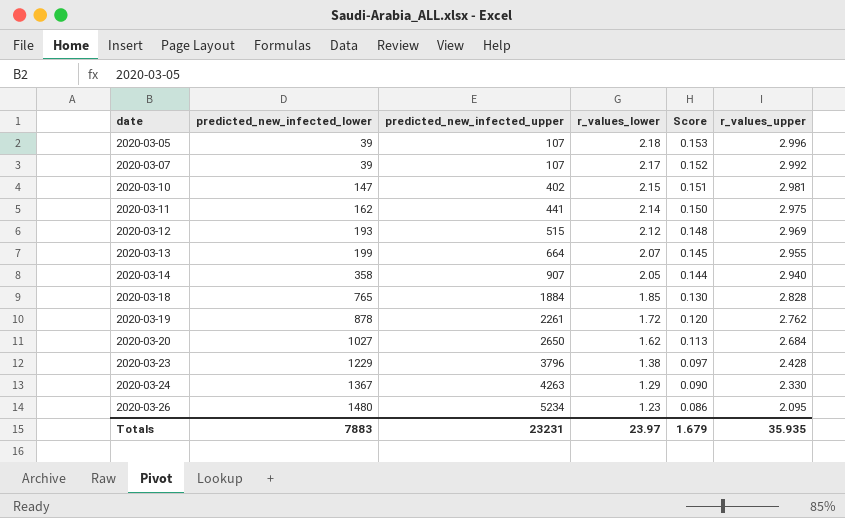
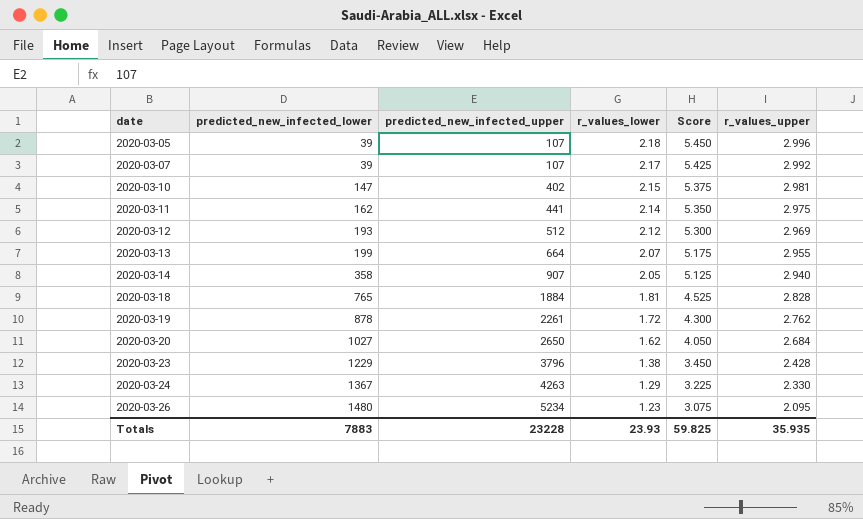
column Score | formula: [r_values_lower] * 0.07 -> [r_values_lower] * 2.5
2020-03-12 | predicted_new_infected_upper: 515 -> 512
2020-03-18 | r_values_lower: 1.85 -> 1.81
Totals | predicted_new_infected_upper: 23231 -> 23228
Totals | r_values_lower: 23.97 -> 23.93
Totals | Score: 1.679 -> 59.825

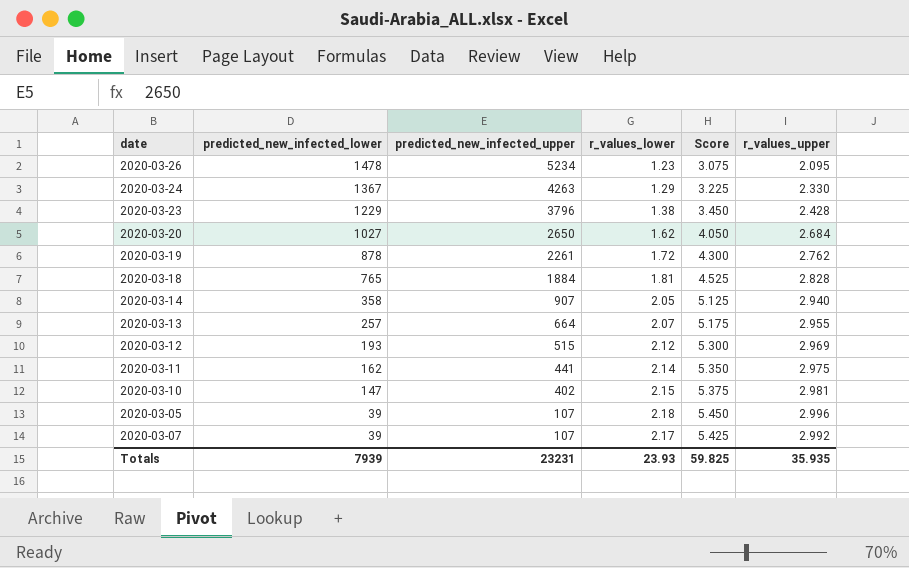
row order: date ascending -> predicted_new_infected_lower descending
2020-03-26 | predicted_new_infected_lower: 1480 -> 1478
2020-03-13 | predicted_new_infected_lower: 199 -> 257
2020-03-12 | predicted_new_infected_upper: 512 -> 515
Totals | predicted_new_infected_lower: 7883 -> 7939
Totals | predicted_new_infected_upper: 23228 -> 23231

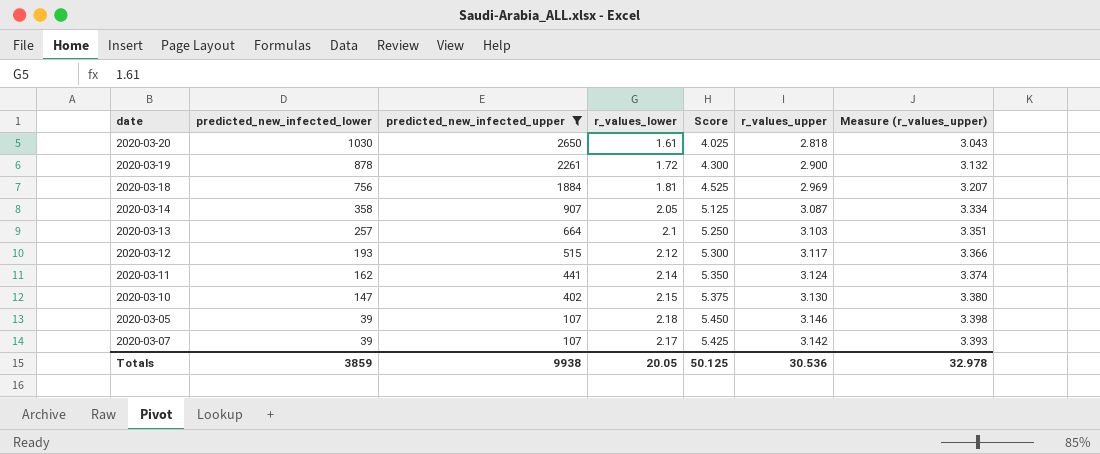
filter: none -> predicted_new_infected_upper <= 2650
column Measure (r_values_upper) | formula: none -> [r_values_upper] * 1.08
2020-03-20 | predicted_new_infected_lower: 1027 -> 1030
2020-03-20 | r_values_lower: 1.62 -> 1.61
2020-03-20 | Score: 4.050 -> 4.025
2020-03-20 | r_values_upper: 2.684 -> 2.818
2020-03-19 | r_values_upper: 2.762 -> 2.900
2020-03-18 | predicted_new_infected_lower: 765 -> 756
2020-03-18 | r_values_upper: 2.828 -> 2.969
2020-03-14 | r_values_upper: 2.940 -> 3.087
2020-03-13 | r_values_lower: 2.07 -> 2.1
2020-03-13 | Score: 5.175 -> 5.250
2020-03-13 | r_values_upper: 2.955 -> 3.103
2020-03-12 | r_values_upper: 2.969 -> 3.117
2020-03-11 | r_values_upper: 2.975 -> 3.124
2020-03-10 | r_values_upper: 2.981 -> 3.130
2020-03-05 | r_values_upper: 2.996 -> 3.146
2020-03-07 | r_values_upper: 2.992 -> 3.142
Totals | predicted_new_infected_lower: 7939 -> 3859
Totals | predicted_new_infected_upper: 23231 -> 9938
Totals | r_values_lower: 23.93 -> 20.05
Totals | Score: 59.825 -> 50.125
Totals | r_values_upper: 35.935 -> 30.536

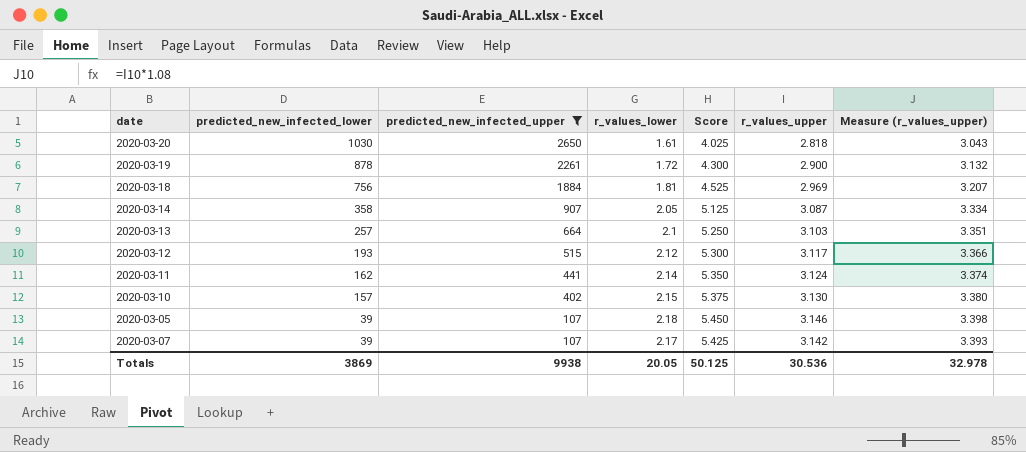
2020-03-10 | predicted_new_infected_lower: 147 -> 157
Totals | predicted_new_infected_lower: 3859 -> 3869

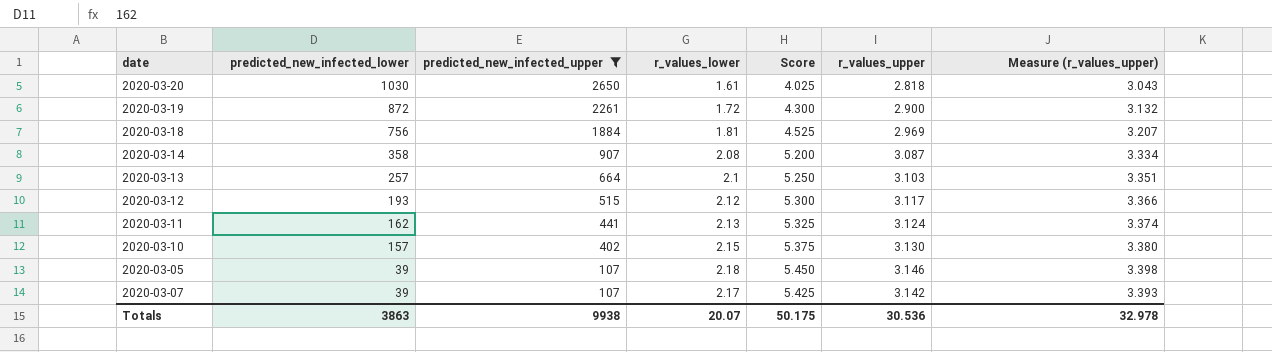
2020-03-19 | predicted_new_infected_lower: 878 -> 872
2020-03-14 | r_values_lower: 2.05 -> 2.08
2020-03-14 | Score: 5.125 -> 5.200
2020-03-11 | r_values_lower: 2.14 -> 2.13
2020-03-11 | Score: 5.350 -> 5.325
Totals | predicted_new_infected_lower: 3869 -> 3863
Totals | r_values_lower: 20.05 -> 20.07
Totals | Score: 50.125 -> 50.175

